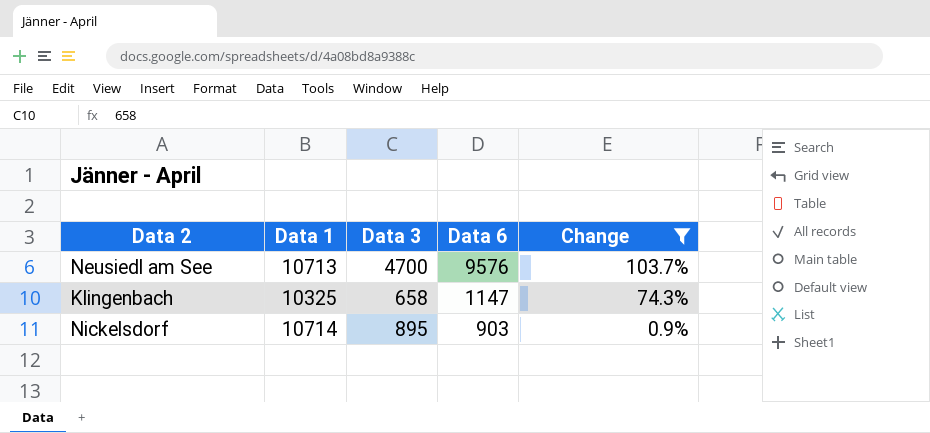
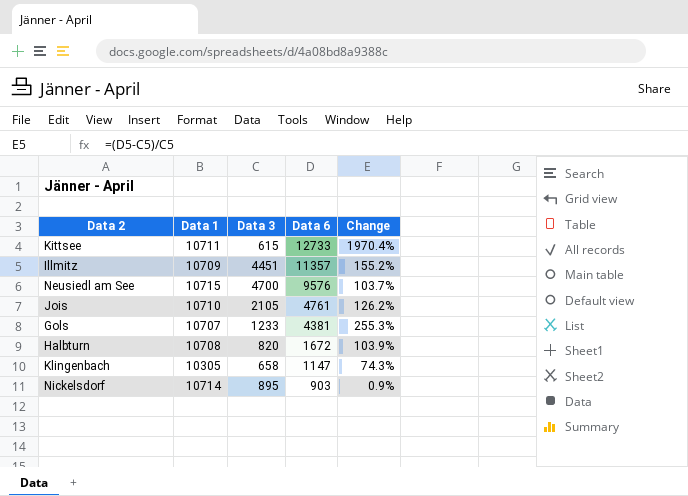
filter: Change <= 103.7% -> none
Neusiedl am See | Data 1: 10713 -> 10715
Klingenbach | Data 1: 10325 -> 10305

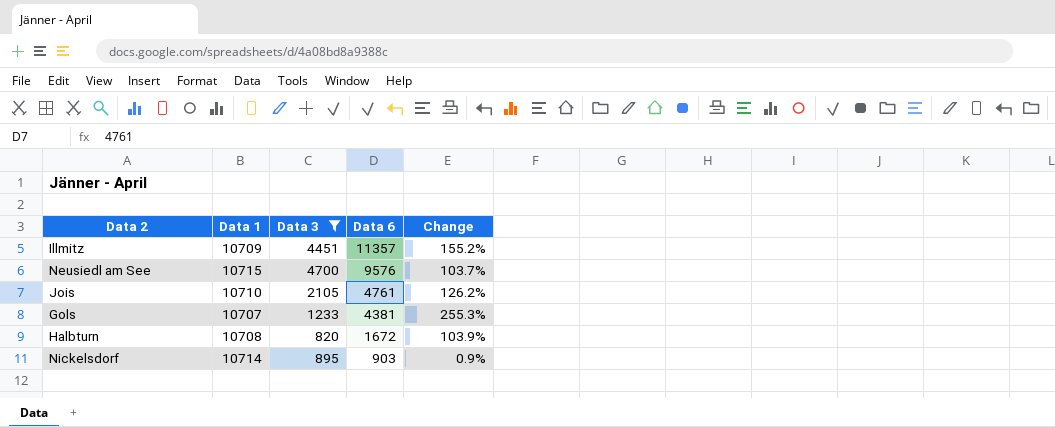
filter: none -> Data 3 >= 820

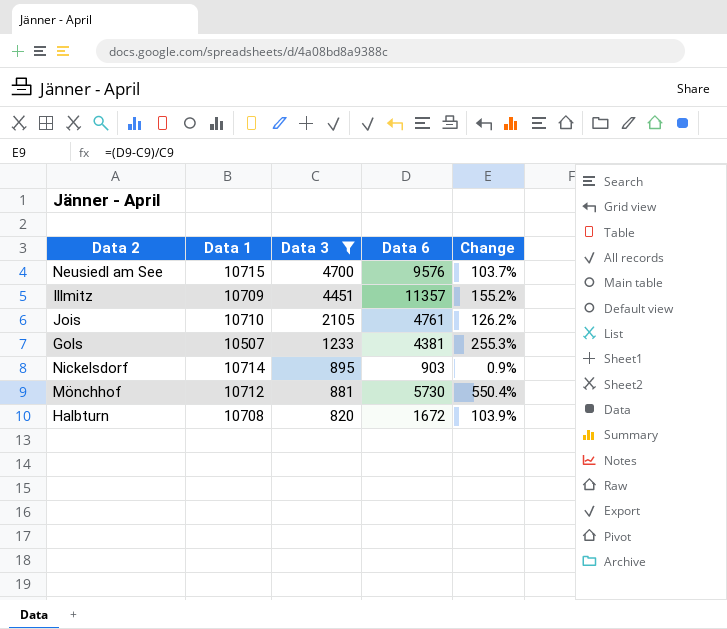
row order: Data 6 descending -> Data 3 descending
Gols | Data 1: 10707 -> 10507
row Mönchhof: none -> 10712 | 881 | 5730 | 550.4%

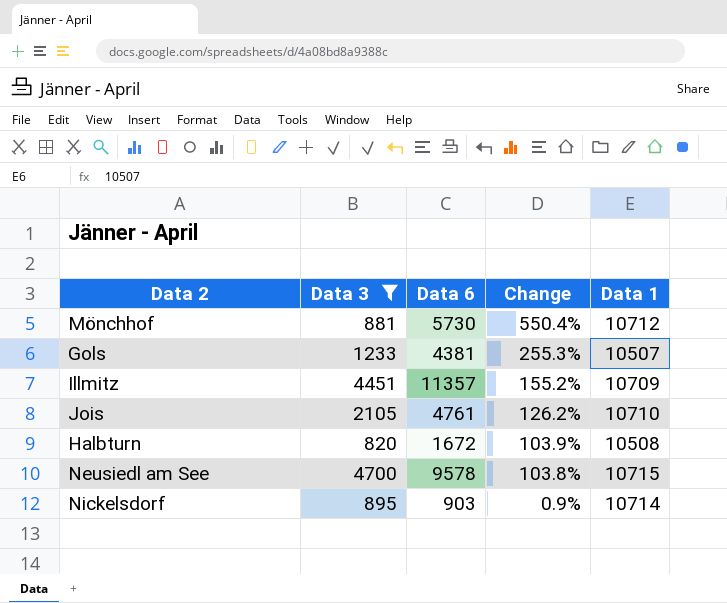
row order: Data 3 descending -> Change descending
column Data 1 | position: 2 -> 5
Halbturn | Data 1: 10708 -> 10508
Neusiedl am See | Data 6: 9576 -> 9578
Neusiedl am See | Change: 103.7% -> 103.8%

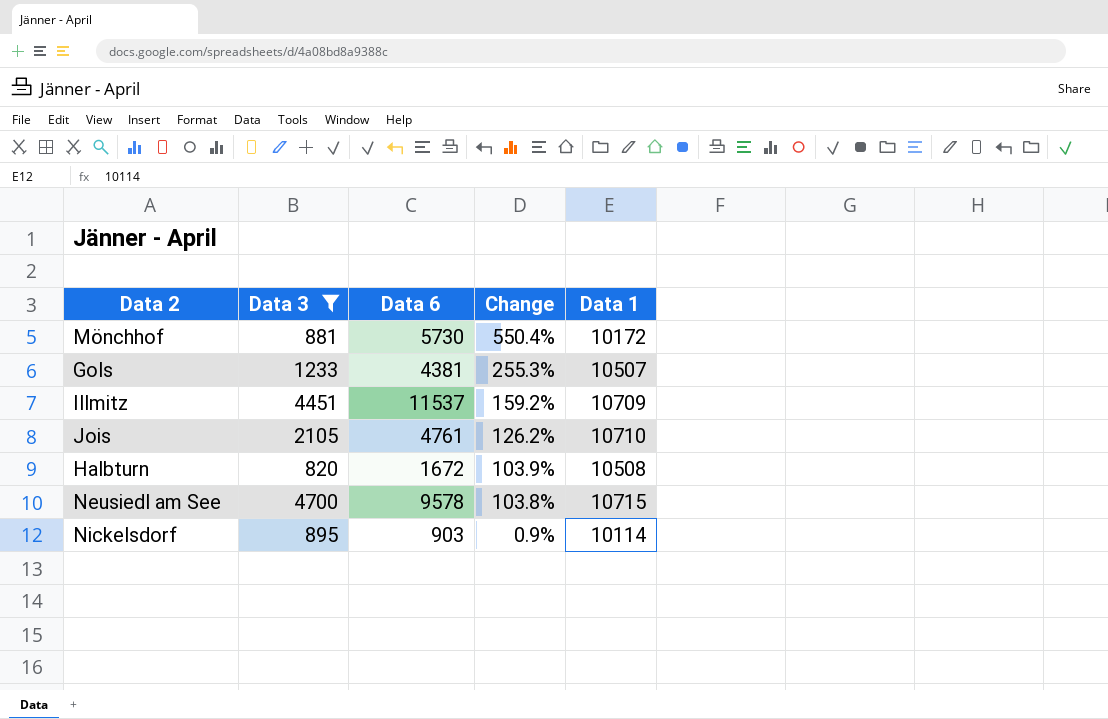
Mönchhof | Data 1: 10712 -> 10172
Illmitz | Data 6: 11357 -> 11537
Illmitz | Change: 155.2% -> 159.2%
Nickelsdorf | Data 1: 10714 -> 10114

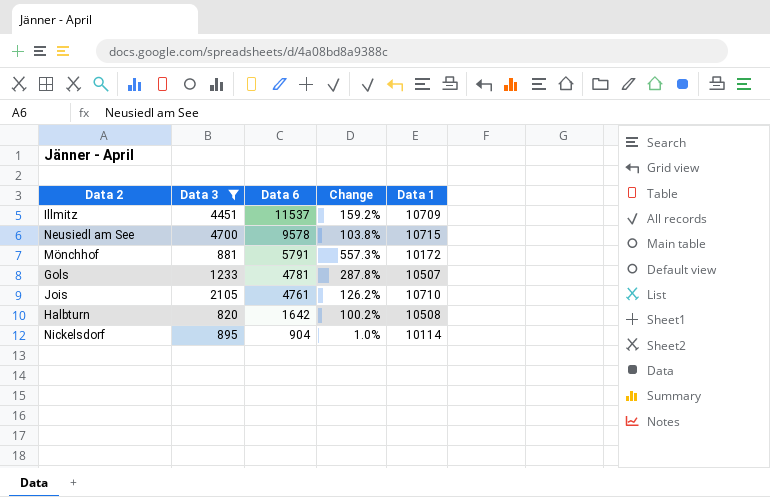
row order: Change descending -> Data 6 descending
Mönchhof | Data 6: 5730 -> 5791
Mönchhof | Change: 550.4% -> 557.3%
Gols | Data 6: 4381 -> 4781
Gols | Change: 255.3% -> 287.8%
Halbturn | Data 6: 1672 -> 1642
Halbturn | Change: 103.9% -> 100.2%
Nickelsdorf | Data 6: 903 -> 904
Nickelsdorf | Change: 0.9% -> 1.0%

